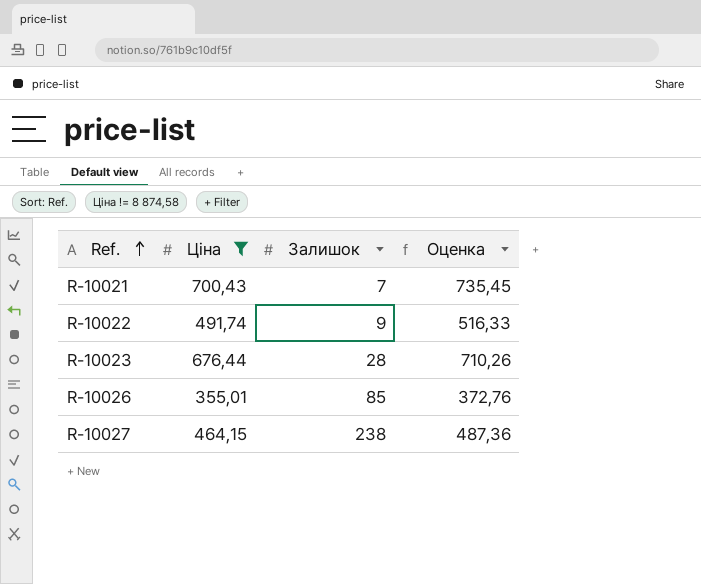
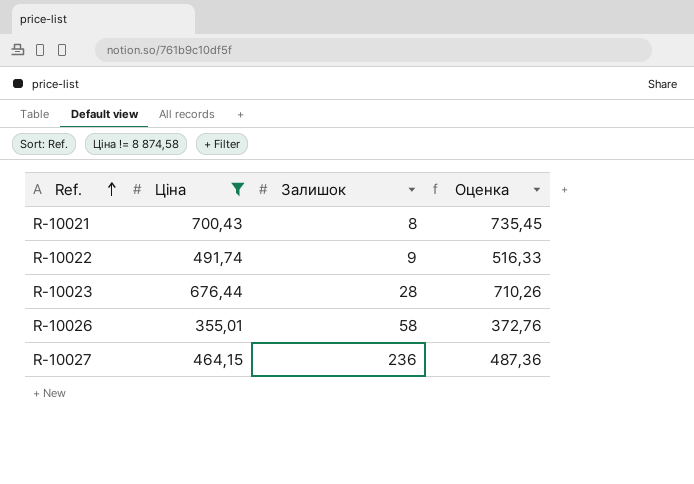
R-10021 | Залишок: 7 -> 8
R-10026 | Залишок: 85 -> 58
R-10027 | Залишок: 238 -> 236

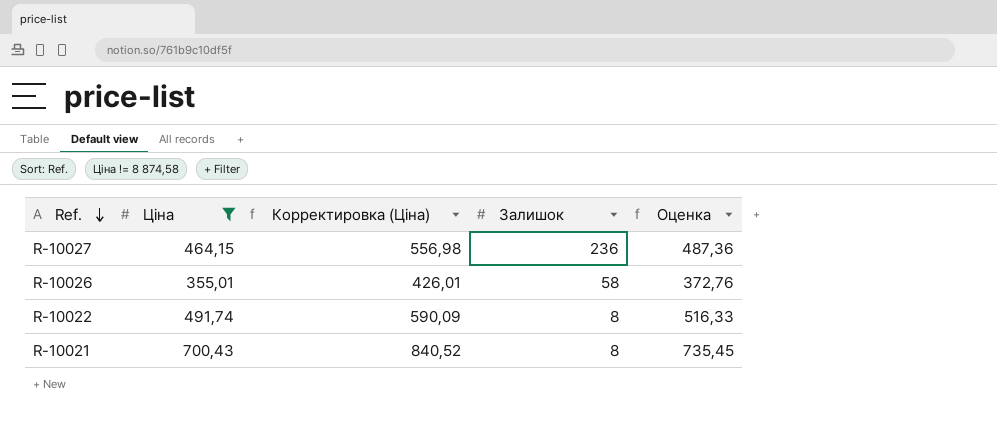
row order: Ref. ascending -> Ref. descending
column Корректировка (Ціна) | formula: none -> [Ціна] * 1,2
row R-10023: 676,44 | 28 | 710,26 -> none
R-10022 | Залишок: 9 -> 8

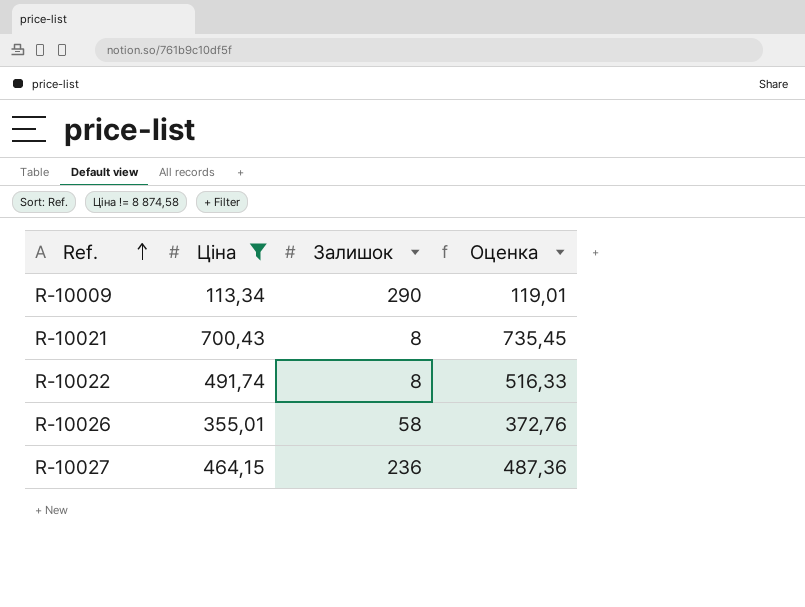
row order: Ref. descending -> Ref. ascending
column Корректировка (Ціна) | formula: [Ціна] * 1,2 -> none
row R-10009: none -> 113,34 | 290 | 119,01

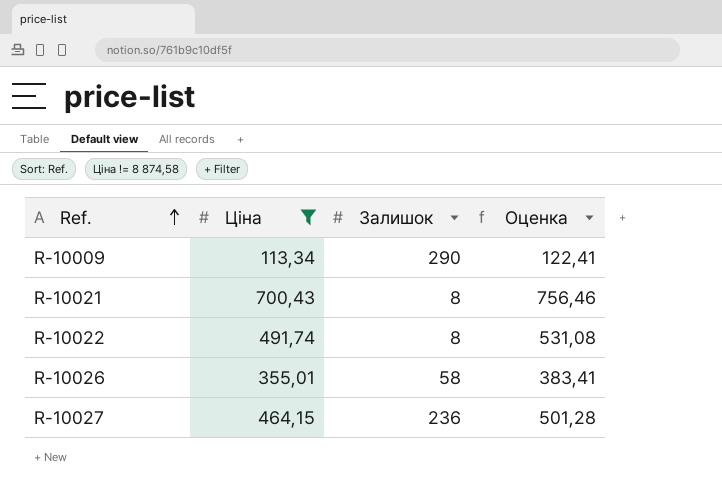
column Оценка | formula: [Ціна] * 1,05 -> [Ціна] * 1,08

